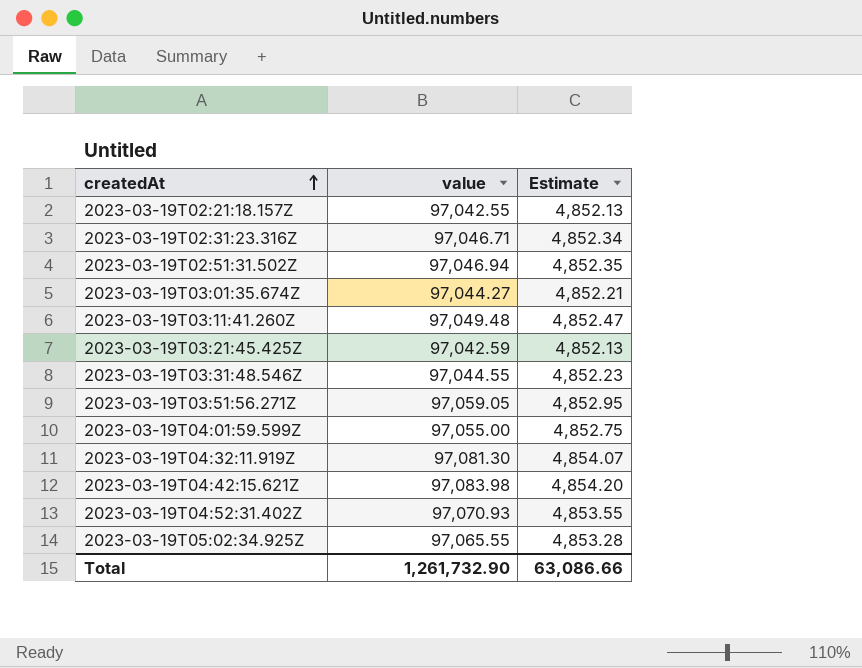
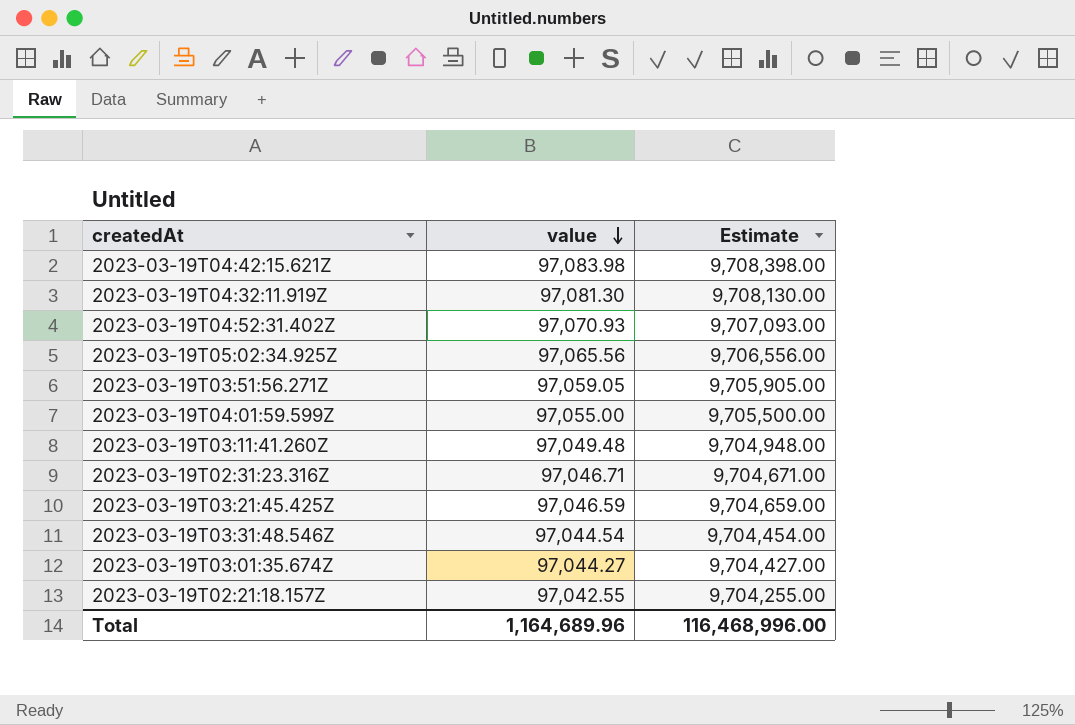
row order: createdAt ascending -> value descending
column Estimate | formula: [value] * 0.05 -> [value] * 100
row 2023-03-19T02:51:31.502Z: 97,046.94 | 4,852.35 -> none
2023-03-19T05:02:34.925Z | value: 97,065.55 -> 97,065.56
2023-03-19T03:21:45.425Z | value: 97,042.59 -> 97,046.59
2023-03-19T03:31:48.546Z | value: 97,044.55 -> 97,044.54
Total | value: 1,261,732.90 -> 1,164,689.96
Total | Estimate: 63,086.66 -> 116,468,996.00

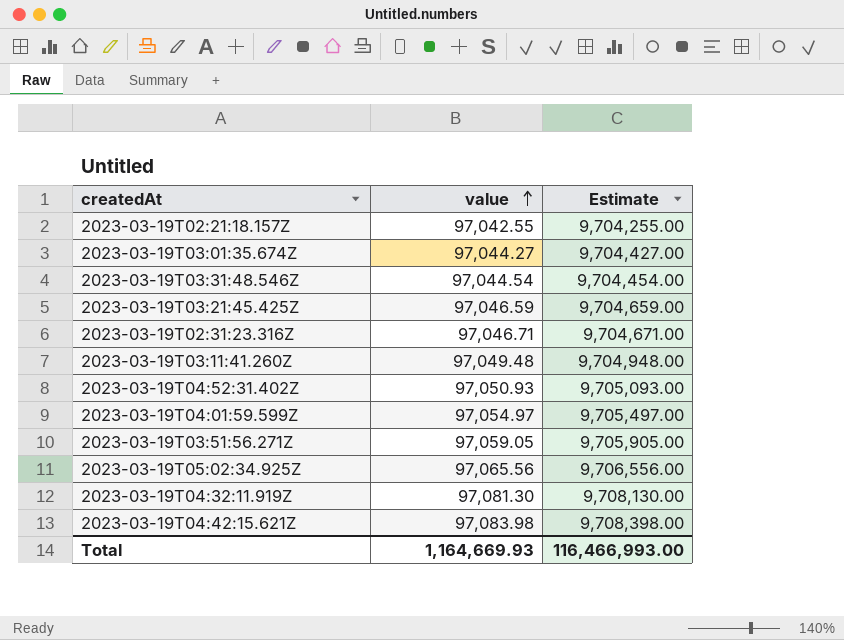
row order: value descending -> value ascending
2023-03-19T04:52:31.402Z | value: 97,070.93 -> 97,050.93
2023-03-19T04:52:31.402Z | Estimate: 9,707,093.00 -> 9,705,093.00
2023-03-19T04:01:59.599Z | value: 97,055.00 -> 97,054.97
2023-03-19T04:01:59.599Z | Estimate: 9,705,500.00 -> 9,705,497.00
Total | value: 1,164,689.96 -> 1,164,669.93
Total | Estimate: 116,468,996.00 -> 116,466,993.00

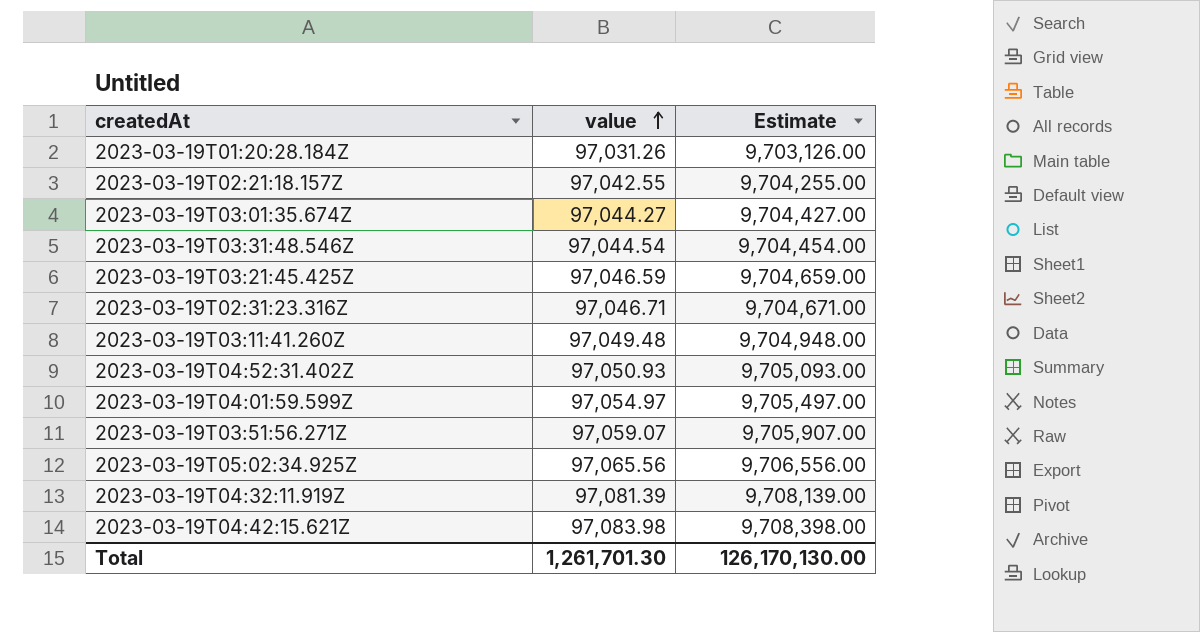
row 2023-03-19T01:20:28.184Z: none -> 97,031.26 | 9,703,126.00
2023-03-19T03:51:56.271Z | value: 97,059.05 -> 97,059.07
2023-03-19T03:51:56.271Z | Estimate: 9,705,905.00 -> 9,705,907.00
2023-03-19T04:32:11.919Z | value: 97,081.30 -> 97,081.39
2023-03-19T04:32:11.919Z | Estimate: 9,708,130.00 -> 9,708,139.00
Total | value: 1,164,669.93 -> 1,261,701.30
Total | Estimate: 116,466,993.00 -> 126,170,130.00

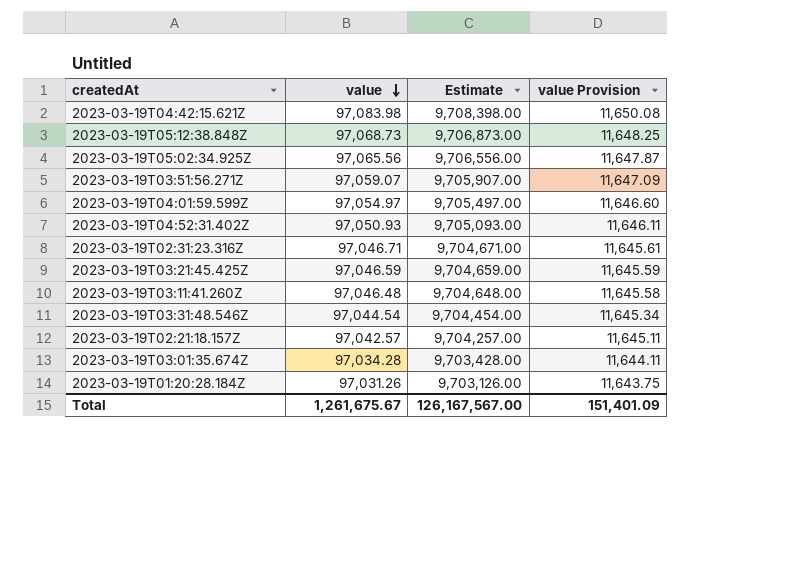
row order: value ascending -> value descending
column value Provision | formula: none -> [value] * 0.12
row 2023-03-19T04:32:11.919Z: 97,081.39 | 9,708,139.00 -> none
row 2023-03-19T05:12:38.848Z: none -> 97,068.73 | 9,706,873.00 | 11,648.25
2023-03-19T03:11:41.260Z | value: 97,049.48 -> 97,046.48
2023-03-19T03:11:41.260Z | Estimate: 9,704,948.00 -> 9,704,648.00
2023-03-19T02:21:18.157Z | value: 97,042.55 -> 97,042.57
2023-03-19T02:21:18.157Z | Estimate: 9,704,255.00 -> 9,704,257.00
2023-03-19T03:01:35.674Z | value: 97,044.27 -> 97,034.28
2023-03-19T03:01:35.674Z | Estimate: 9,704,427.00 -> 9,703,428.00
Total | value: 1,261,701.30 -> 1,261,675.67
Total | Estimate: 126,170,130.00 -> 126,167,567.00

